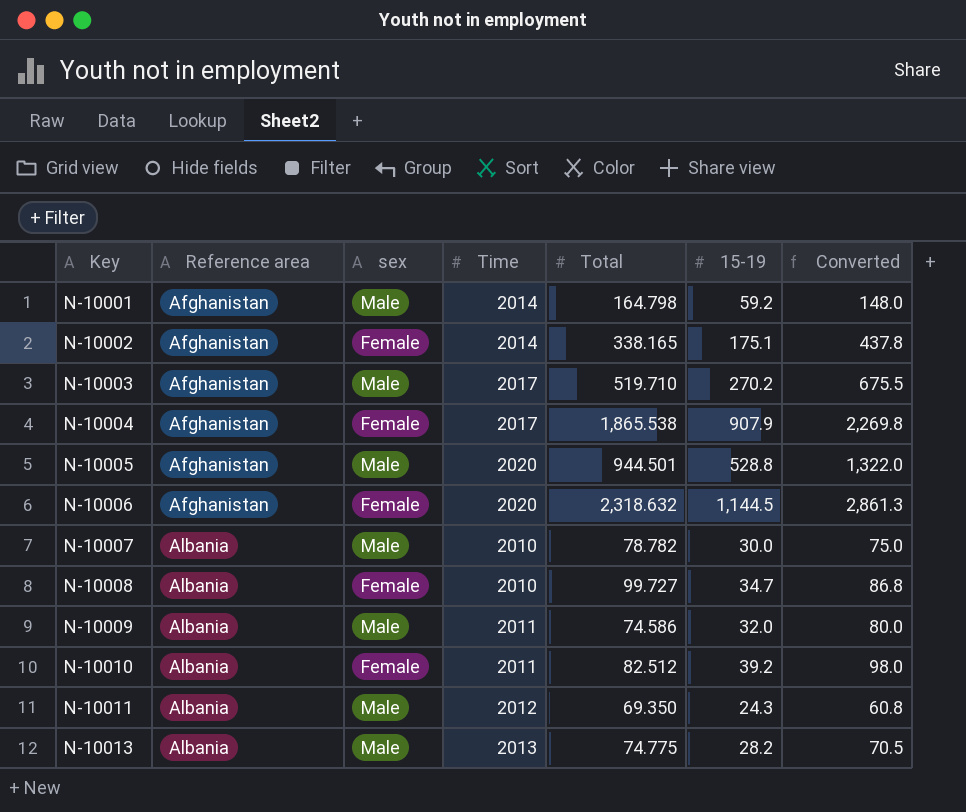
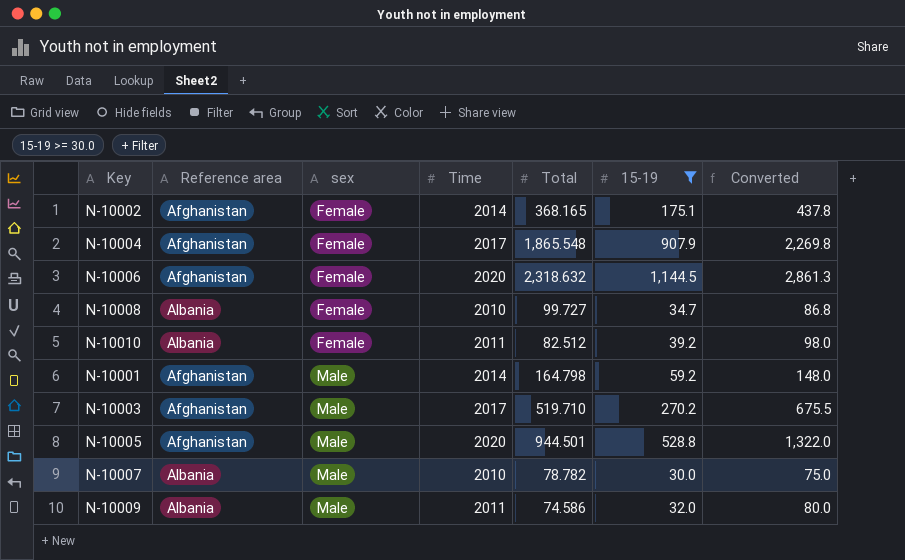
filter: none -> 15-19 >= 30.0
row order: Key ascending -> sex ascending
N-10002 | Total: 338.165 -> 368.165
N-10004 | Total: 1,865.538 -> 1,865.548

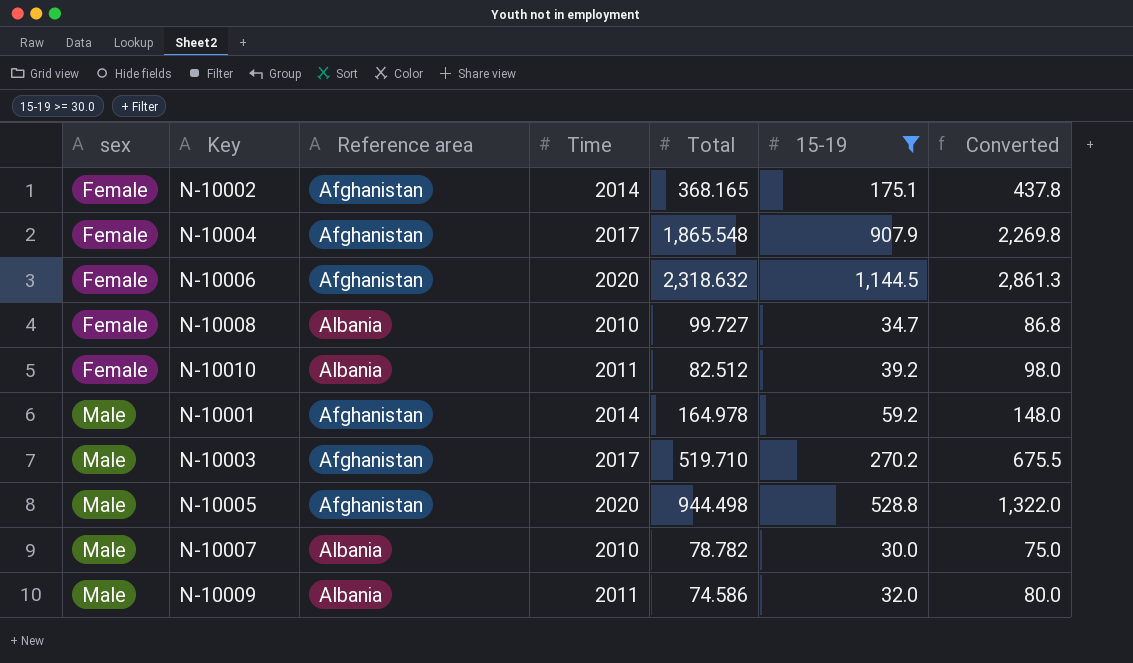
column sex | position: 3 -> 1
N-10001 | Total: 164.798 -> 164.978
N-10005 | Total: 944.501 -> 944.498

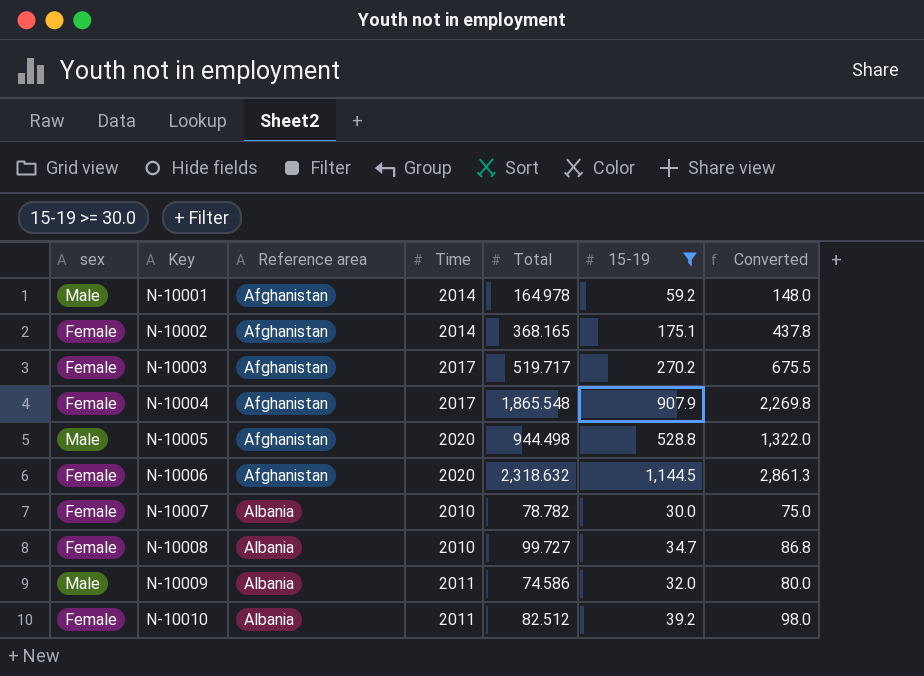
row order: sex ascending -> Key ascending
N-10003 | sex: Male -> Female
N-10003 | Total: 519.710 -> 519.717
N-10007 | sex: Male -> Female

